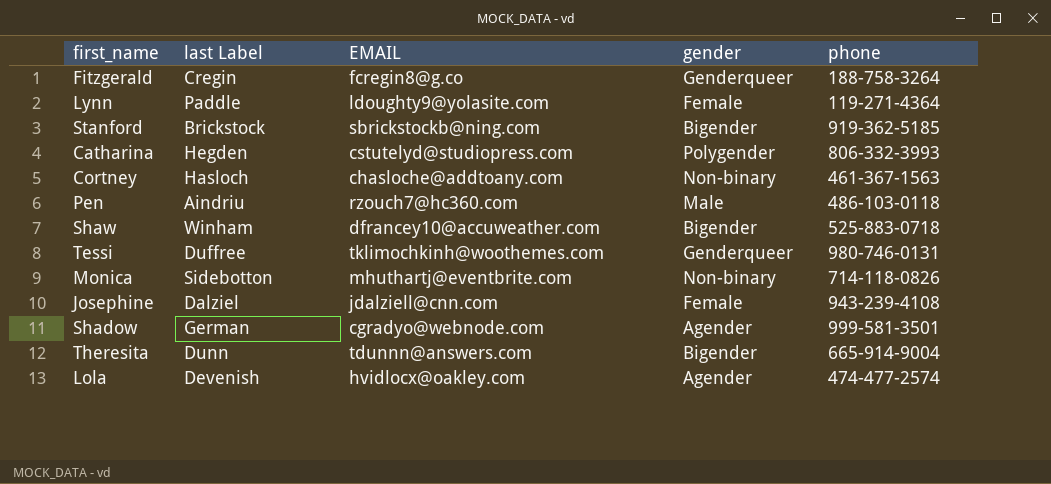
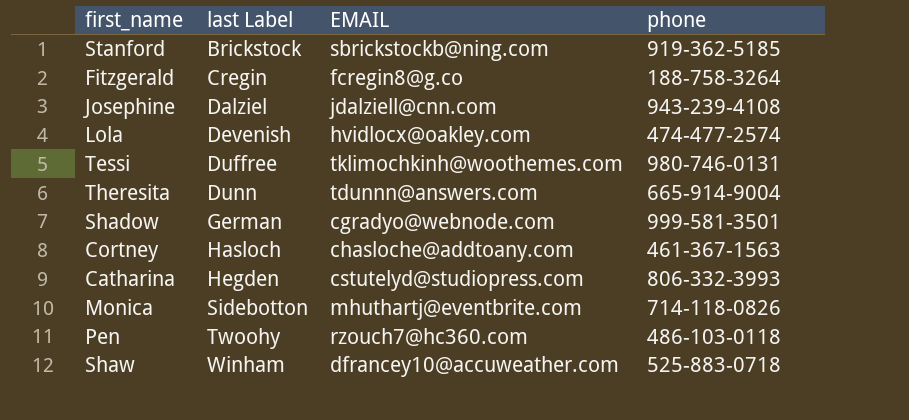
row order: none -> last Label ascending
column gender | position: 4 -> none
row Lynn: Paddle | ldoughty9@yolasite.com | Female | 119-271-4364 -> none
Pen | last Label: Aindriu -> Twoohy

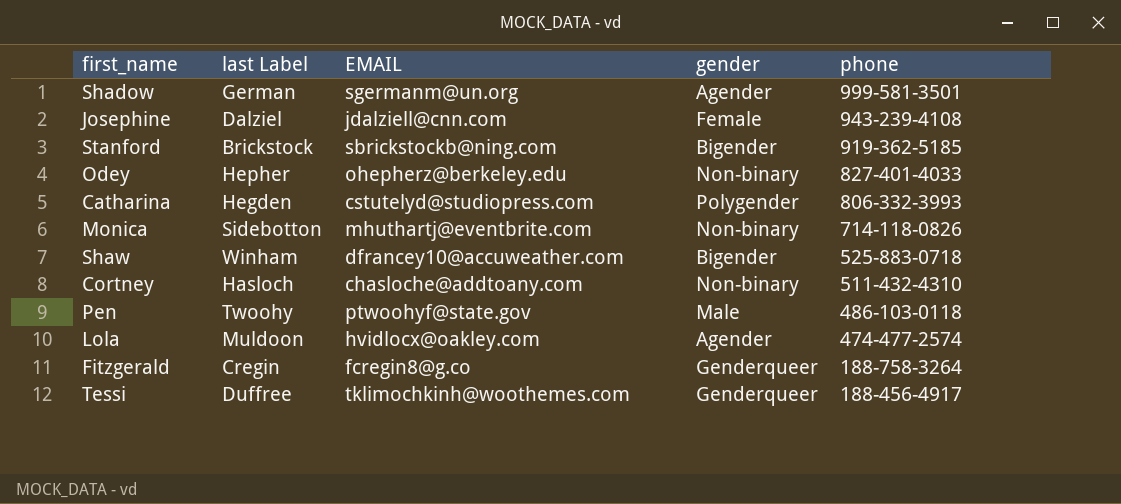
row order: last Label ascending -> phone descending
column gender | position: none -> 4
row Theresita: Dunn | tdunnn@answers.com | 665-914-9004 -> none
Shadow | EMAIL: cgradyo@webnode.com -> sgermanm@un.org
row Odey: none -> Hepher | ohepherz@berkeley.edu | Non-binary | 827-401-4033
Cortney | phone: 461-367-1563 -> 511-432-4310
Pen | EMAIL: rzouch7@hc360.com -> ptwoohyf@state.gov
Lola | last Label: Devenish -> Muldoon
Tessi | phone: 980-746-0131 -> 188-456-4917

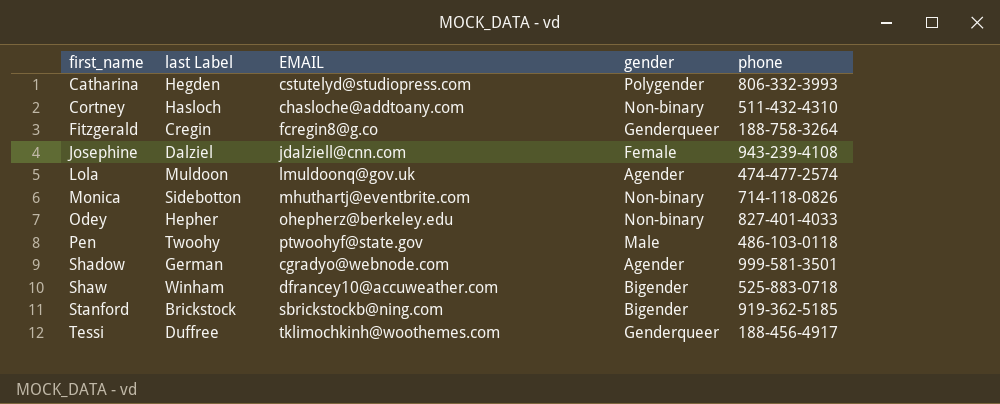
row order: phone descending -> first_name ascending
Lola | EMAIL: hvidlocx@oakley.com -> lmuldoonq@gov.uk
Shadow | EMAIL: sgermanm@un.org -> cgradyo@webnode.com

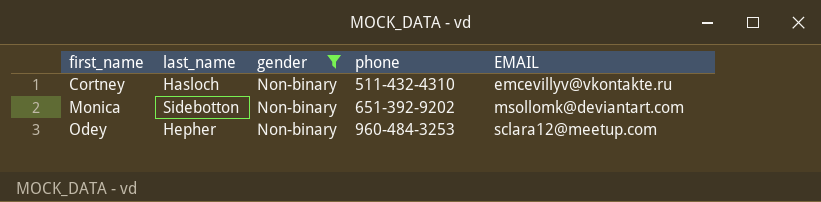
filter: none -> gender = Non-binary
column name: last Label -> last_name
column EMAIL | position: 3 -> 5
Cortney | EMAIL: chasloche@addtoany.com -> emcevillyv@vkontakte.ru
Monica | phone: 714-118-0826 -> 651-392-9202
Monica | EMAIL: mhuthartj@eventbrite.com -> msollomk@deviantart.com
Odey | phone: 827-401-4033 -> 960-484-3253
Odey | EMAIL: ohepherz@berkeley.edu -> sclara12@meetup.com

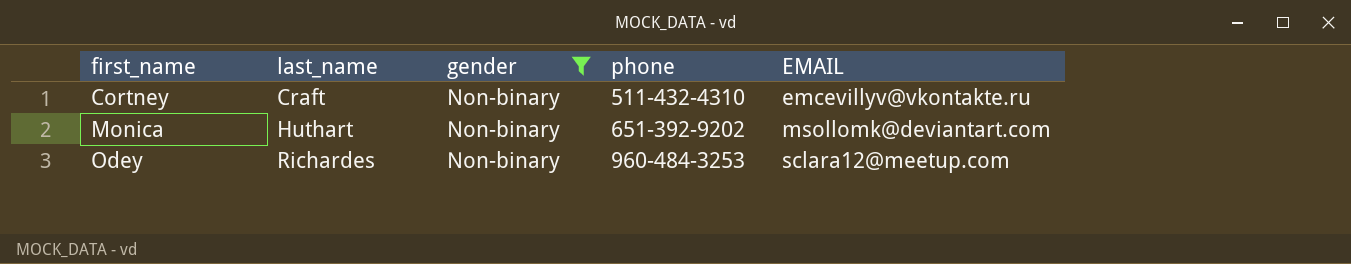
Cortney | last_name: Hasloch -> Craft
Monica | last_name: Sidebotton -> Huthart
Odey | last_name: Hepher -> Richardes

